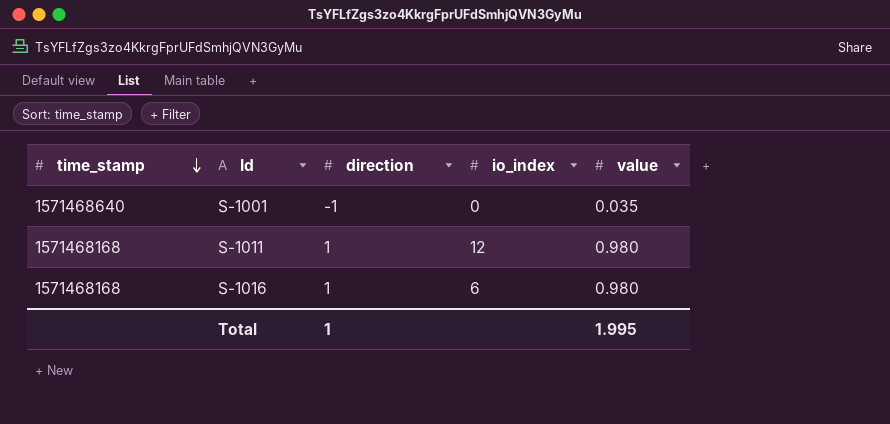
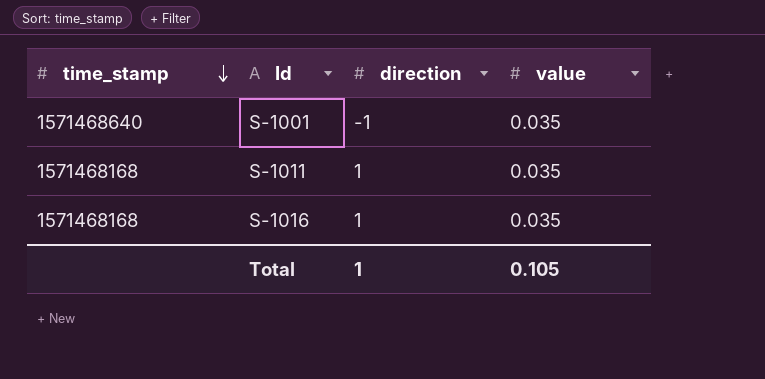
column io_index | position: 4 -> none
S-1011 | value: 0.980 -> 0.035
S-1016 | value: 0.980 -> 0.035
Total | value: 1.995 -> 0.105

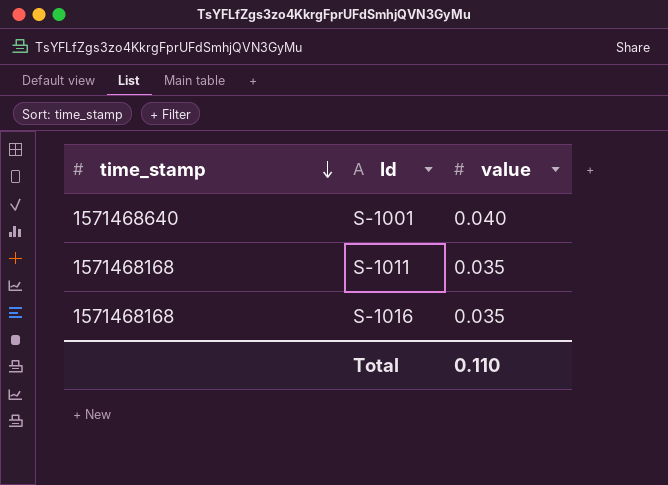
column direction | position: 3 -> none
S-1001 | value: 0.035 -> 0.040
Total | value: 0.105 -> 0.110

